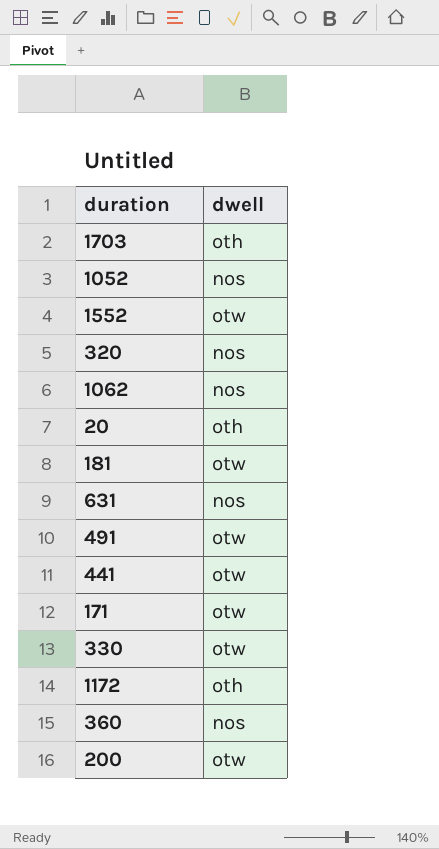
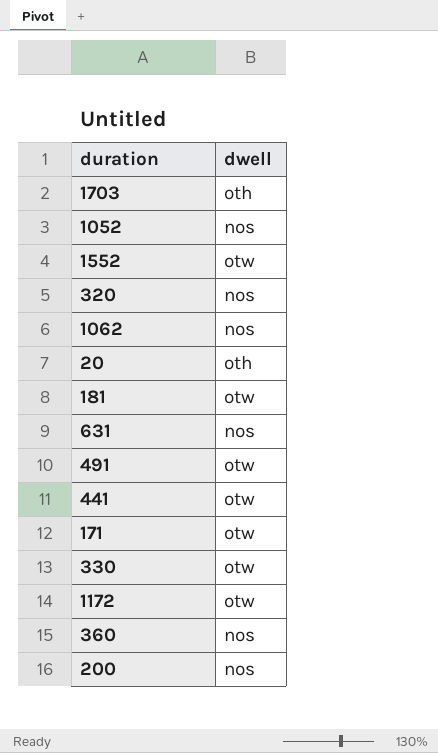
1172 | dwell: oth -> otw
200 | dwell: otw -> nos

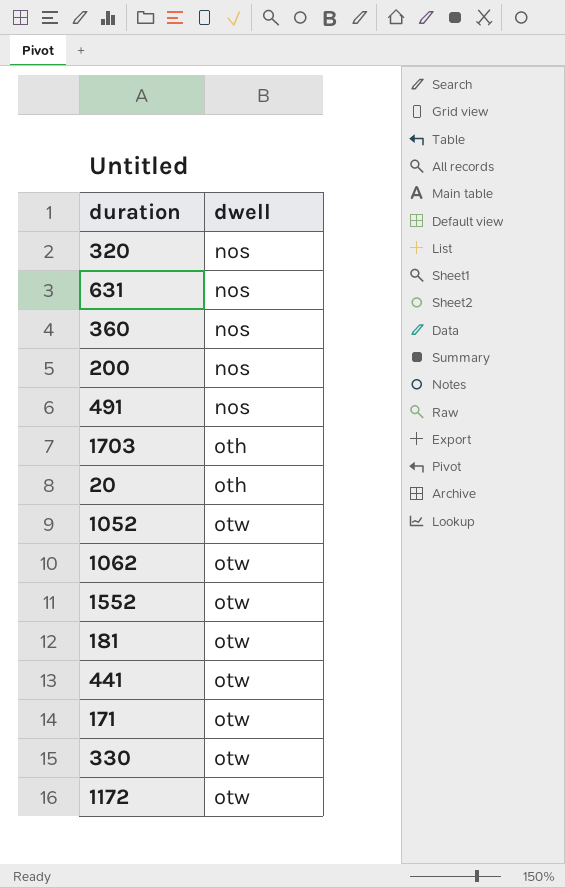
row order: none -> dwell ascending
491 | dwell: otw -> nos
1052 | dwell: nos -> otw
1062 | dwell: nos -> otw

